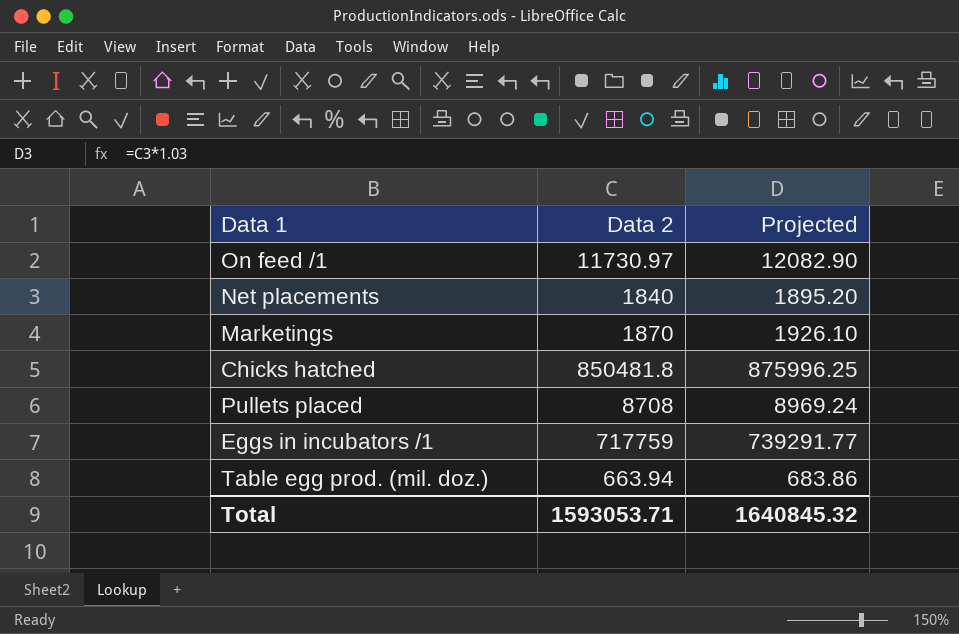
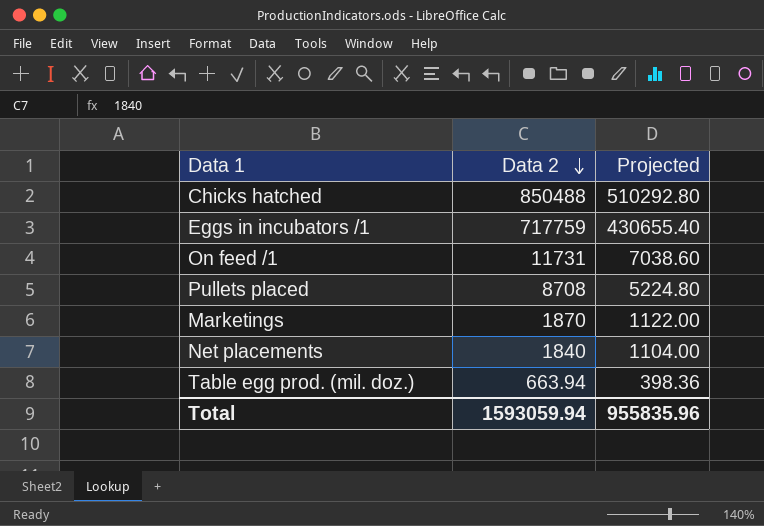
row order: none -> Data 2 descending
column Projected | formula: [Data 2] * 1.03 -> [Data 2] * 0.6
Chicks hatched | Data 2: 850481.8 -> 850488
On feed /1 | Data 2: 11730.97 -> 11731
Total | Data 2: 1593053.71 -> 1593059.94
Total | Projected: 1640845.32 -> 955835.96

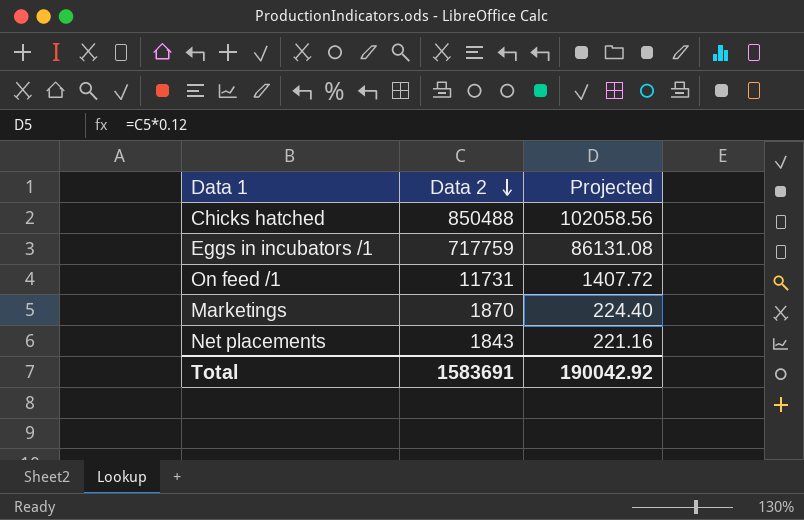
column Projected | formula: [Data 2] * 0.6 -> [Data 2] * 0.12
row Pullets placed: 8708 | 5224.80 -> none
row Table egg prod. (mil. doz.): 663.94 | 398.36 -> none
Net placements | Data 2: 1840 -> 1843
Total | Data 2: 1593059.94 -> 1583691
Total | Projected: 955835.96 -> 190042.92

